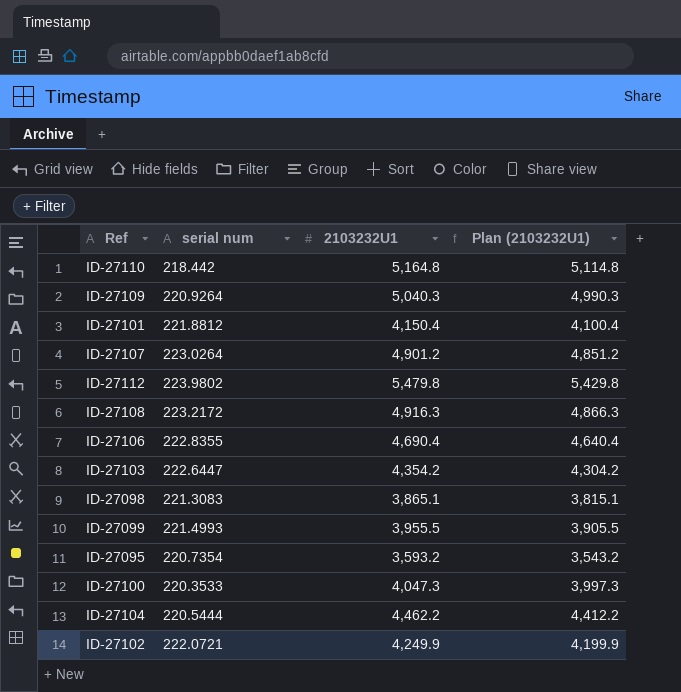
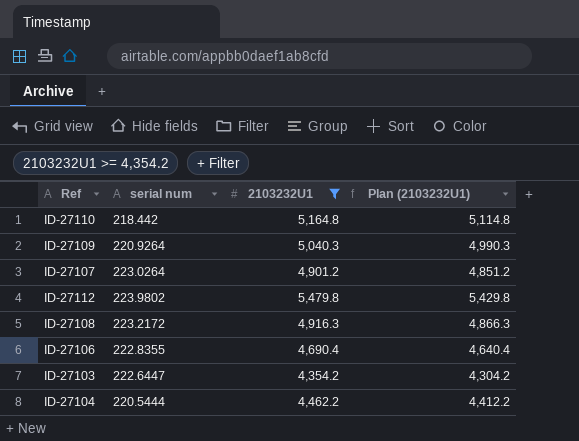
filter: none -> 2103232U1 >= 4,354.2

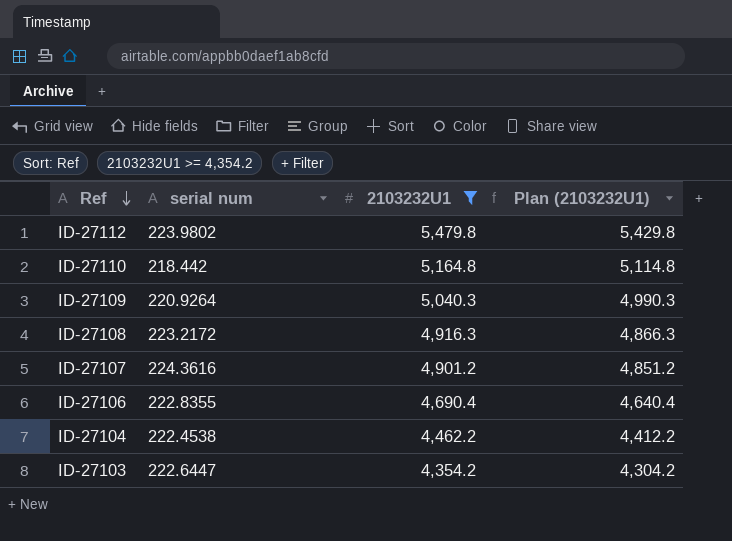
row order: none -> Ref descending
ID-27107 | serial num: 223.0264 -> 224.3616
ID-27104 | serial num: 220.5444 -> 222.4538

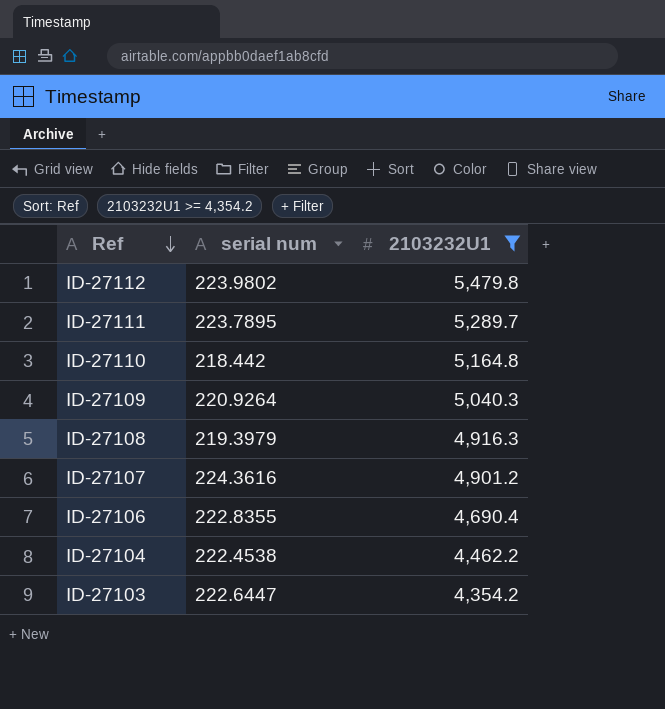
column Plan (2103232U1) | formula: [2103232U1] - 50 -> none
row ID-27111: none -> 223.7895 | 5,289.7
ID-27108 | serial num: 223.2172 -> 219.3979

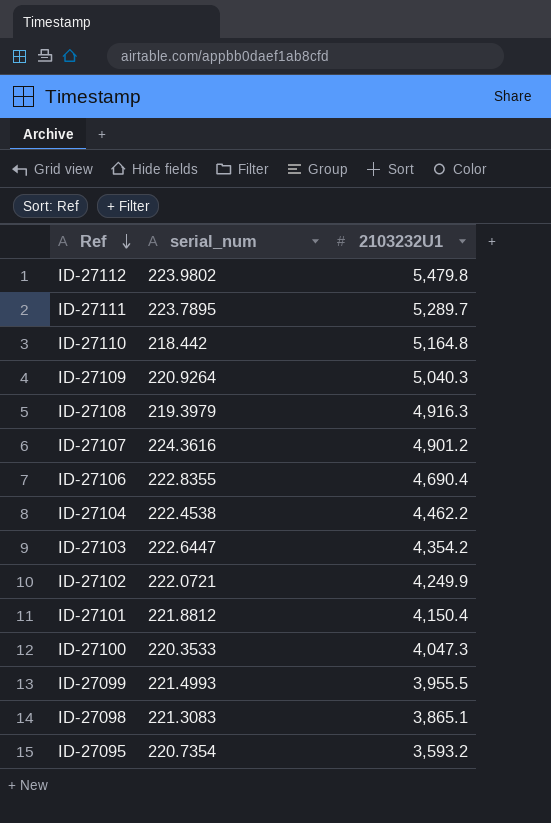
filter: 2103232U1 >= 4,354.2 -> none
column name: serial num -> serial_num

